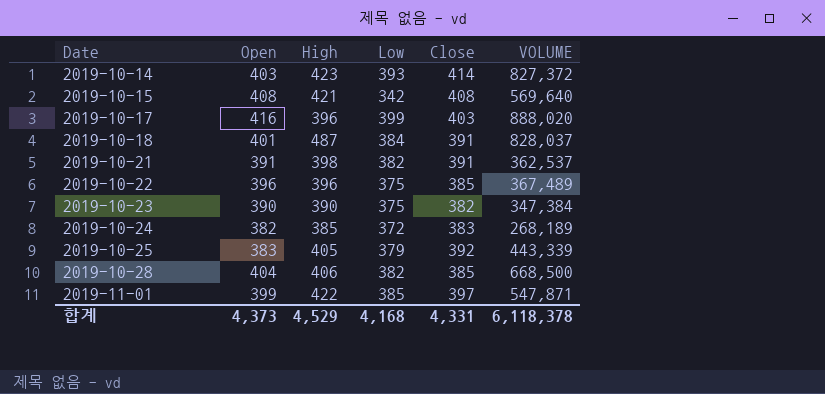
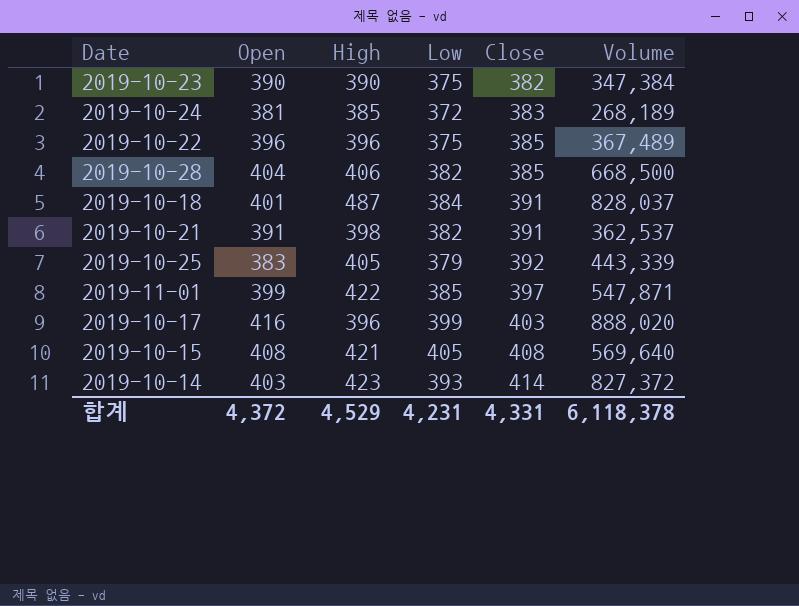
row order: Date ascending -> Close ascending
column name: VOLUME -> Volume
2019-10-24 | Open: 382 -> 381
2019-10-15 | Low: 342 -> 405
합계 | Open: 4,373 -> 4,372
합계 | Low: 4,168 -> 4,231

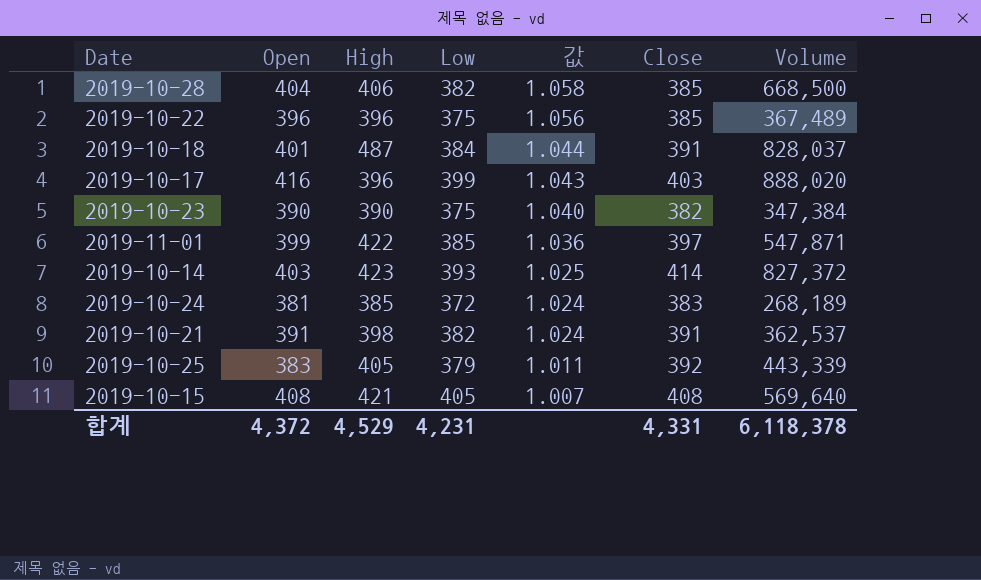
row order: Close ascending -> 값 descending
column 값 | formula: none -> [Open] / [Low]

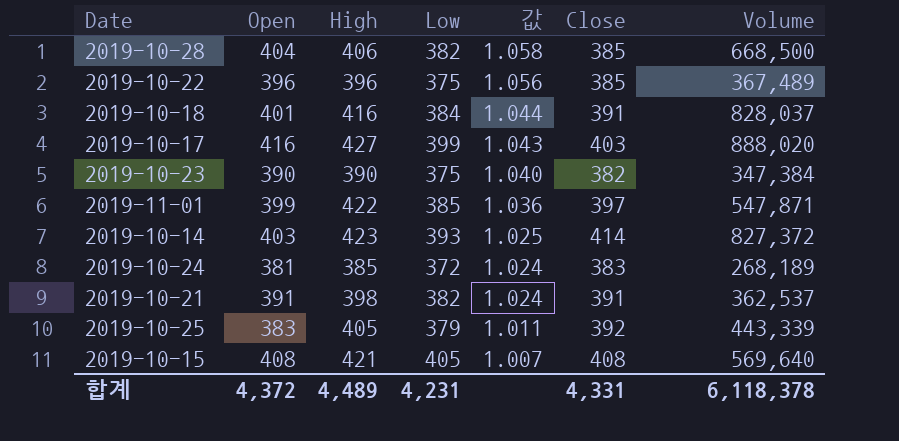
2019-10-18 | High: 487 -> 416
2019-10-17 | High: 396 -> 427
합계 | High: 4,529 -> 4,489

